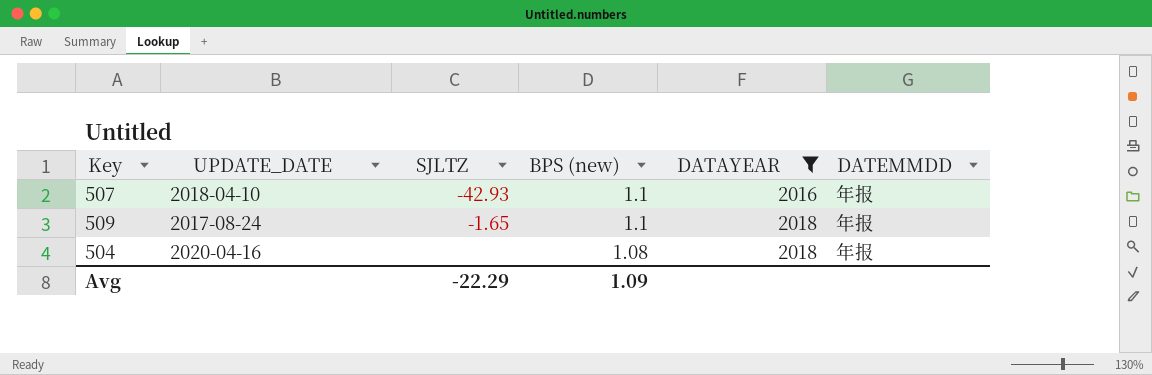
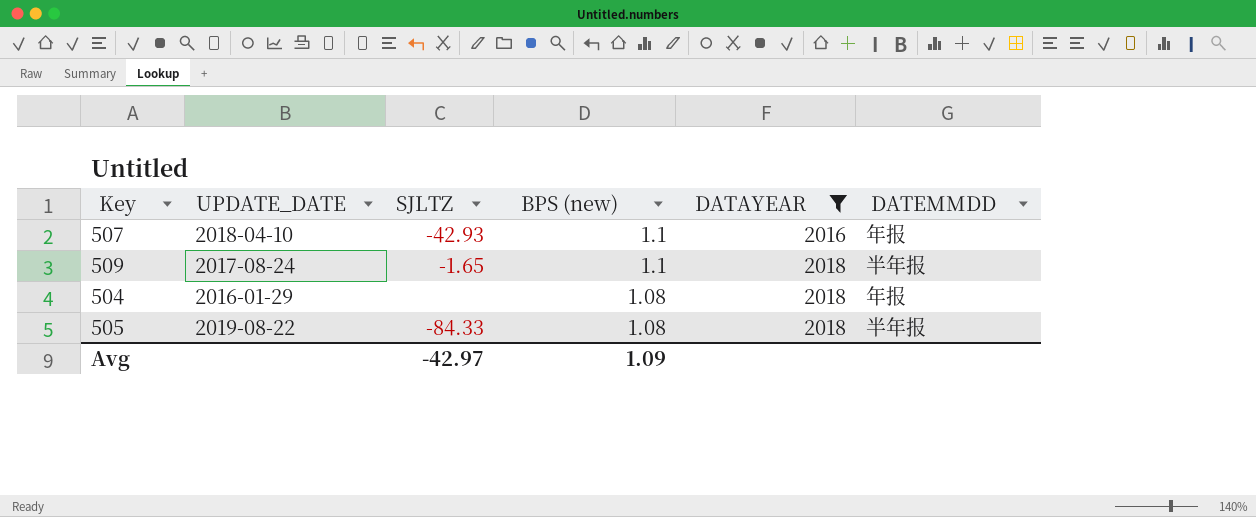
509 | DATEMMDD: 年报 -> 半年报
504 | UPDATE_DATE: 2020-04-16 -> 2016-01-29
row 505: none -> 2019-08-22 | -84.33 | 1.08 | 2018 | 半年报
Avg | SJLTZ: -22.29 -> -42.97

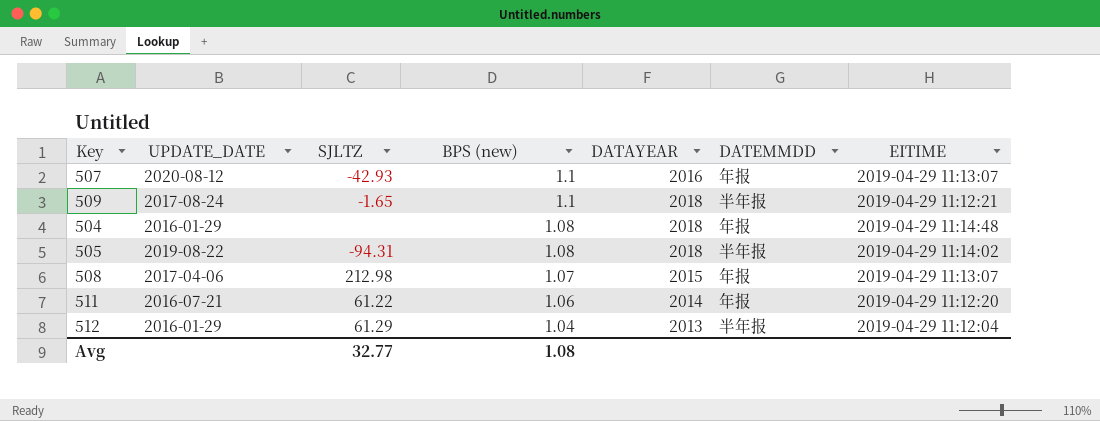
filter: DATAYEAR >= 2016 -> none
column EITIME | position: none -> 7
507 | UPDATE_DATE: 2018-04-10 -> 2020-08-12
505 | SJLTZ: -84.33 -> -94.31
Avg | SJLTZ: -42.97 -> 32.77
Avg | BPS (new): 1.09 -> 1.08

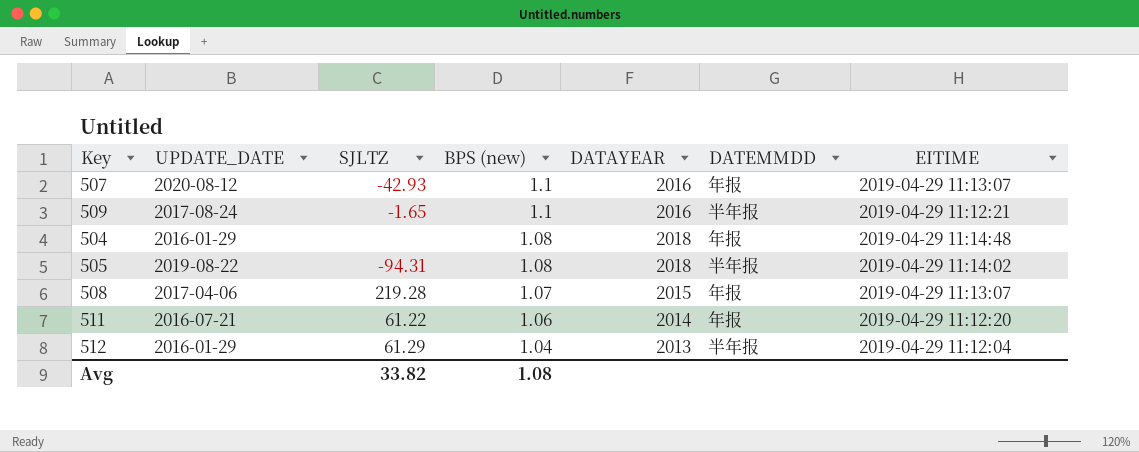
509 | DATAYEAR: 2018 -> 2016
508 | SJLTZ: 212.98 -> 219.28
Avg | SJLTZ: 32.77 -> 33.82

